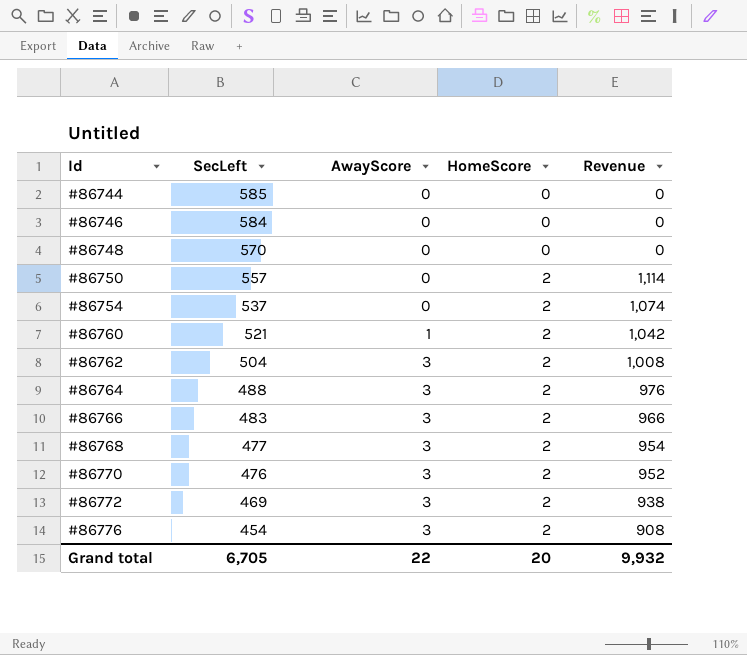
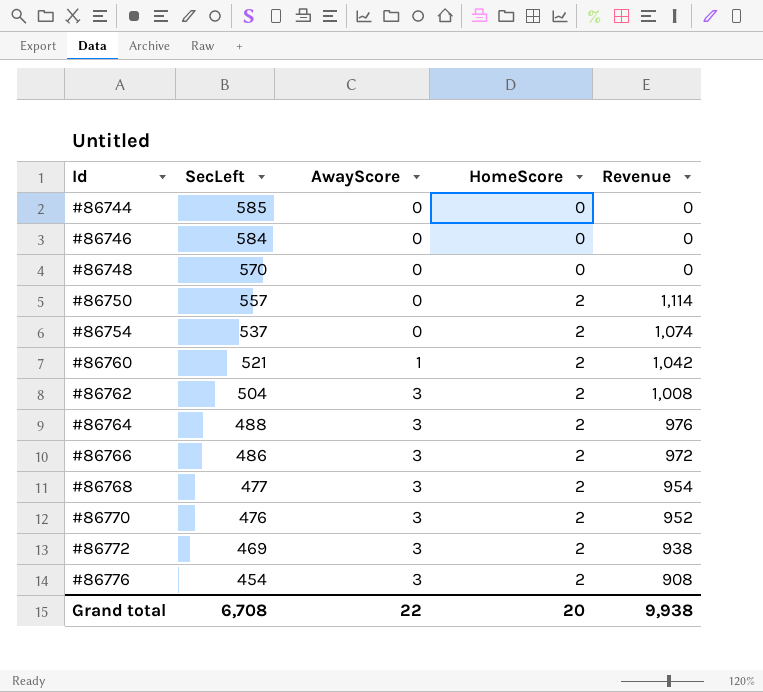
#86766 | SecLeft: 483 -> 486
#86766 | Revenue: 966 -> 972
Grand total | SecLeft: 6,705 -> 6,708
Grand total | Revenue: 9,932 -> 9,938

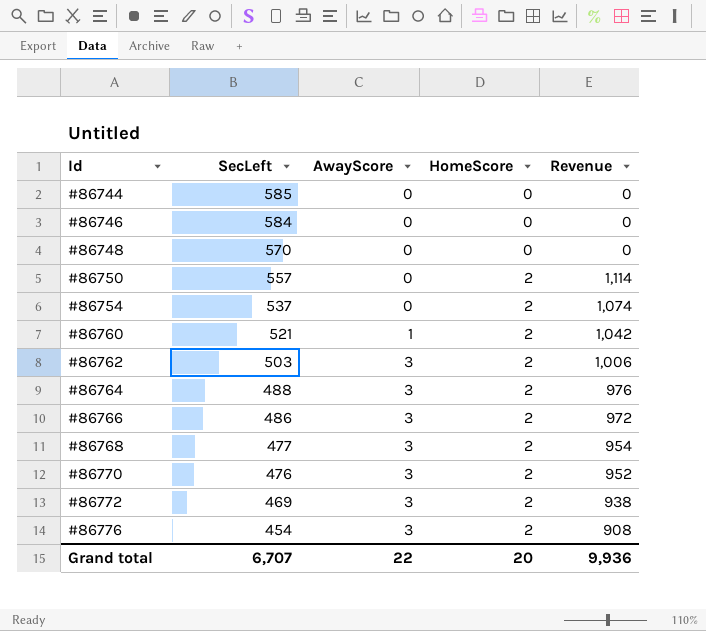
#86762 | SecLeft: 504 -> 503
#86762 | Revenue: 1,008 -> 1,006
Grand total | SecLeft: 6,708 -> 6,707
Grand total | Revenue: 9,938 -> 9,936

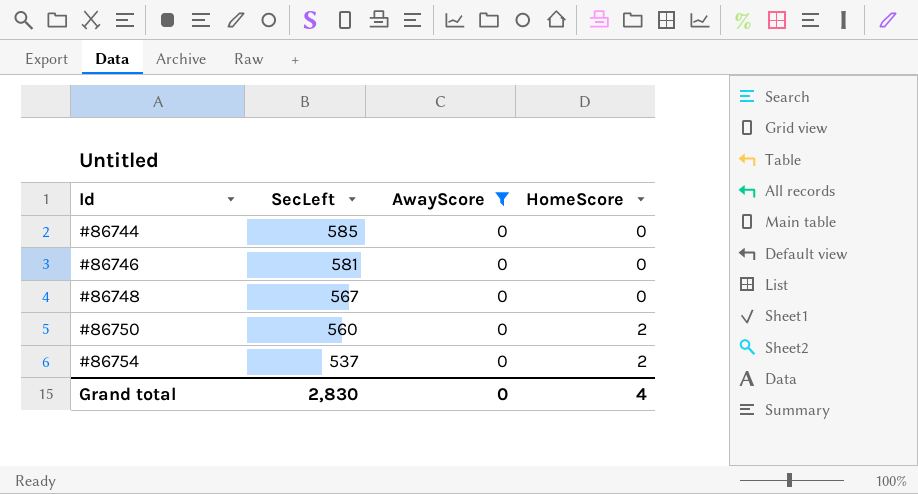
filter: none -> AwayScore = 0
column Revenue | formula: [SecLeft] * [HomeScore] -> none
#86746 | SecLeft: 584 -> 581
#86748 | SecLeft: 570 -> 567
#86750 | SecLeft: 557 -> 560
Grand total | SecLeft: 6,707 -> 2,830
Grand total | AwayScore: 22 -> 0
Grand total | HomeScore: 20 -> 4

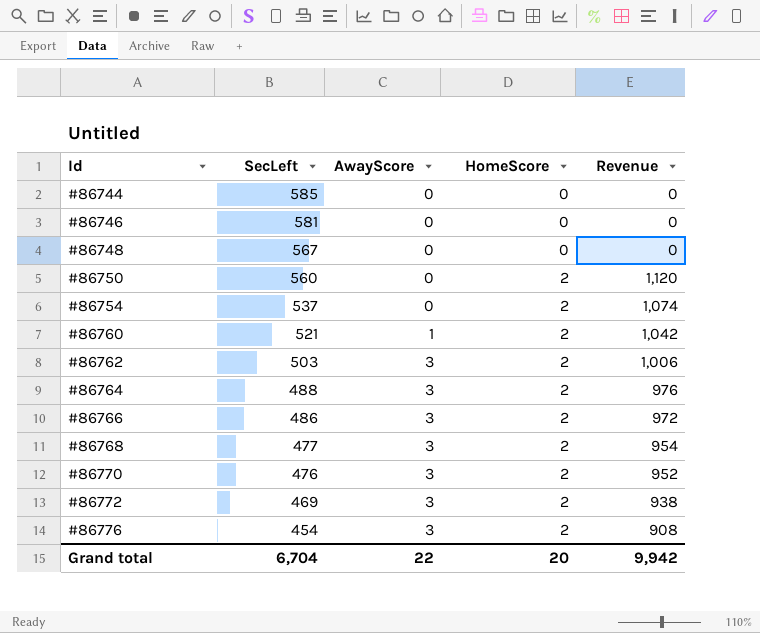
filter: AwayScore = 0 -> none
column Revenue | formula: none -> [SecLeft] * [HomeScore]
Grand total | SecLeft: 2,830 -> 6,704
Grand total | AwayScore: 0 -> 22
Grand total | HomeScore: 4 -> 20

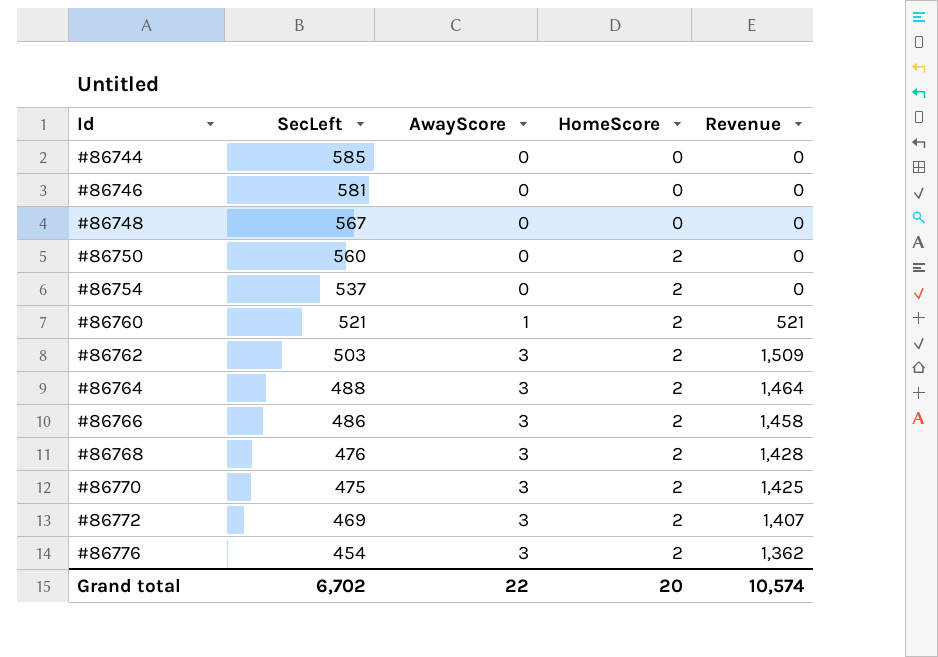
column Revenue | formula: [SecLeft] * [HomeScore] -> [SecLeft] * [AwayScore]
#86768 | SecLeft: 477 -> 476
#86770 | SecLeft: 476 -> 475
Grand total | SecLeft: 6,704 -> 6,702
Grand total | Revenue: 9,942 -> 10,574

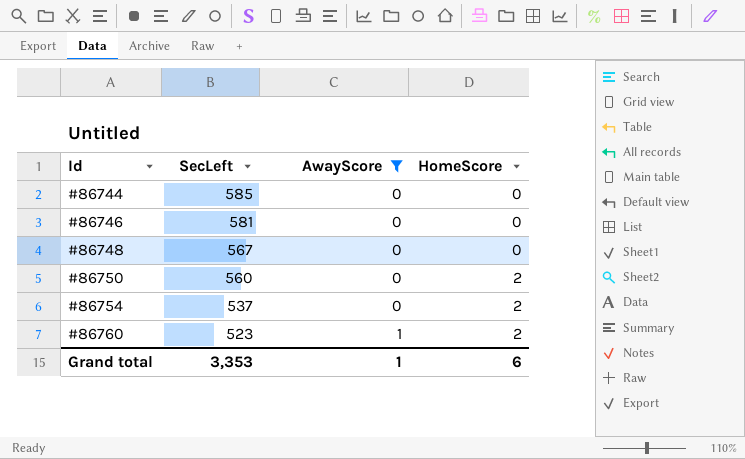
filter: none -> AwayScore != 3
column Revenue | formula: [SecLeft] * [AwayScore] -> none
#86760 | SecLeft: 521 -> 523
Grand total | SecLeft: 6,702 -> 3,353
Grand total | AwayScore: 22 -> 1
Grand total | HomeScore: 20 -> 6

